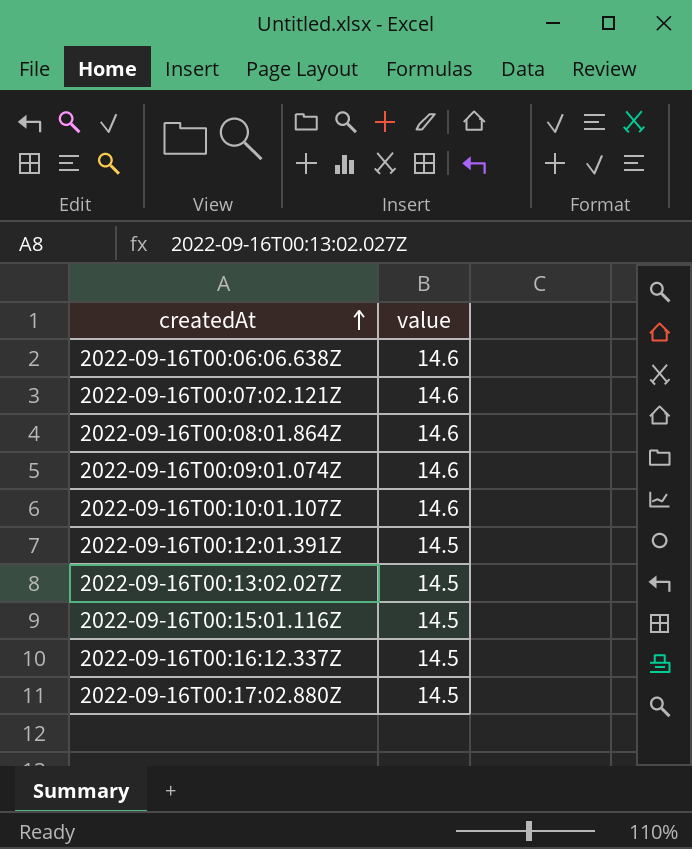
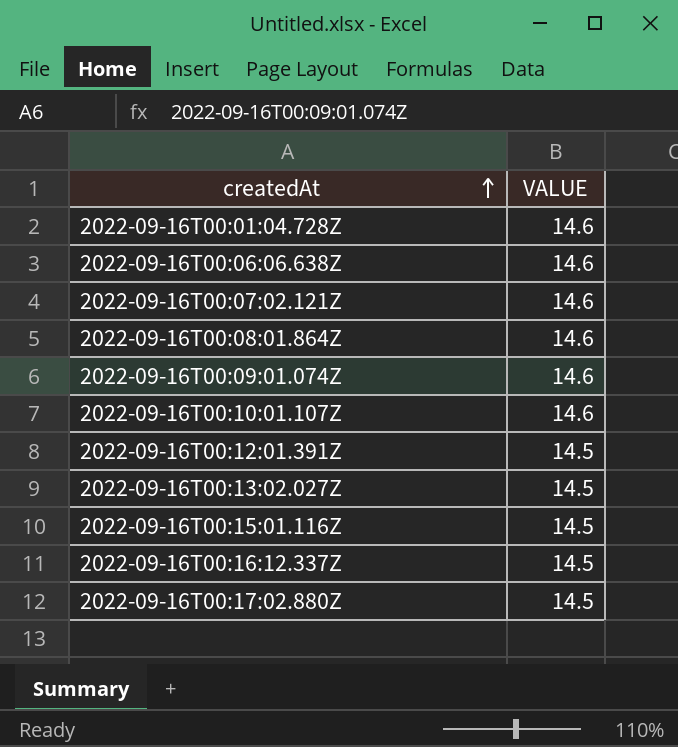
column name: value -> VALUE
row 2022-09-16T00:01:04.728Z: none -> 14.6

